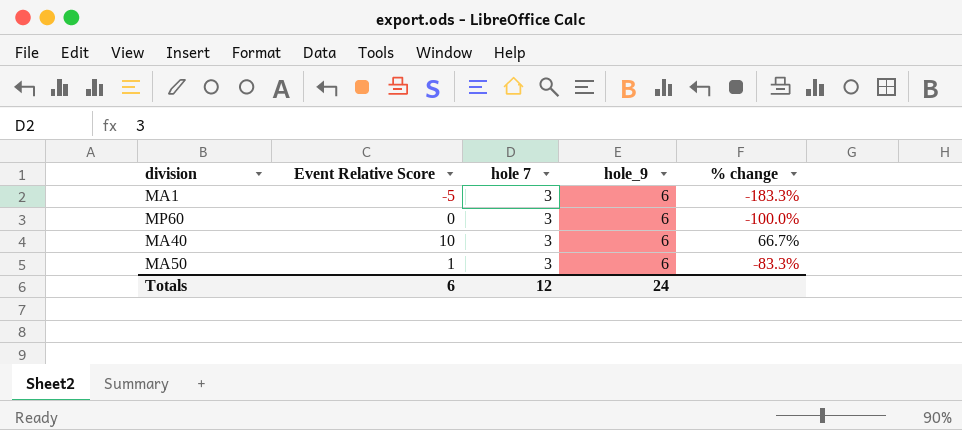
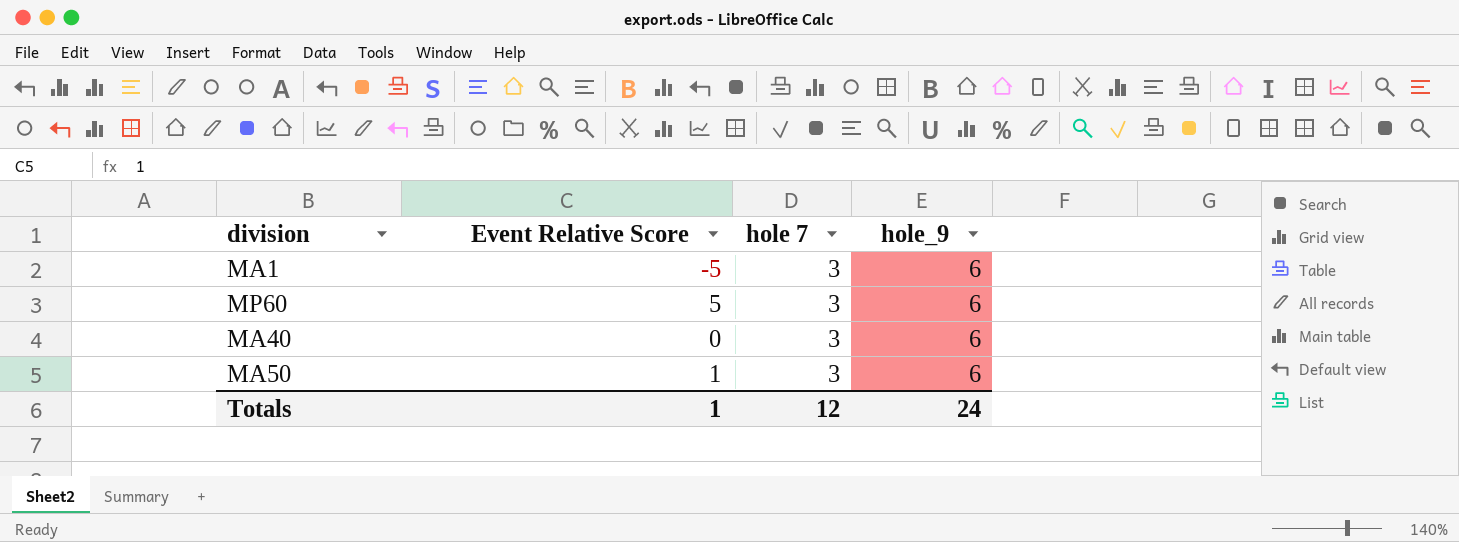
column % change | formula: ([Event Relative Score] - [hole_9]) / [hole_9] -> none
MP60 | Event Relative Score: 0 -> 5
MA40 | Event Relative Score: 10 -> 0
Totals | Event Relative Score: 6 -> 1

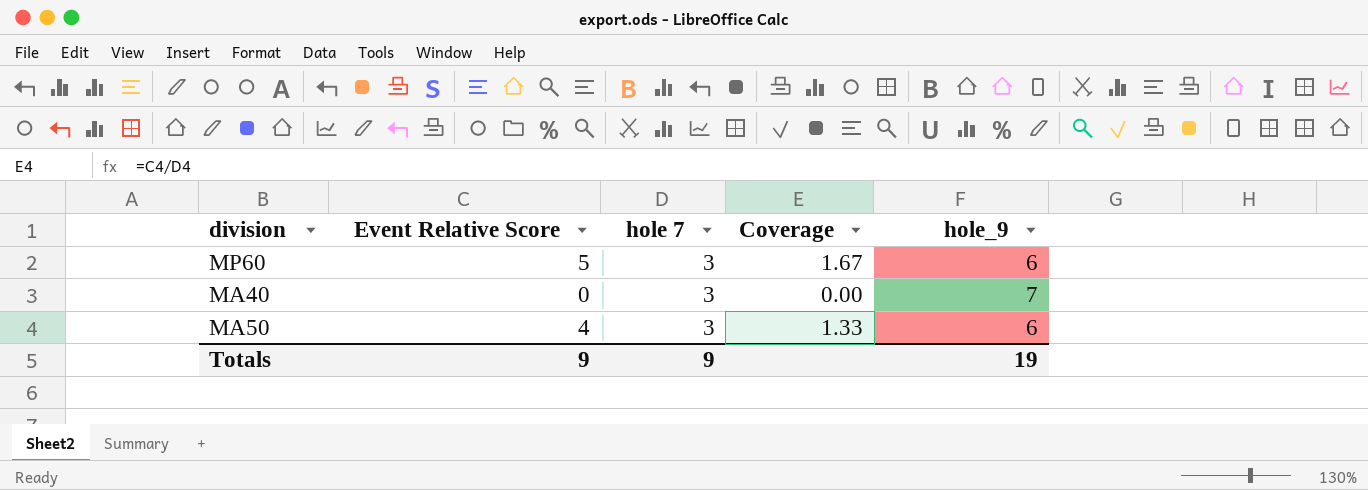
column Coverage | formula: none -> [Event Relative Score] / [hole 7]
row MA1: -5 | 3 | 6 -> none
MA40 | hole_9: 6 -> 7
MA50 | Event Relative Score: 1 -> 4
Totals | Event Relative Score: 1 -> 9
Totals | hole 7: 12 -> 9
Totals | hole_9: 24 -> 19

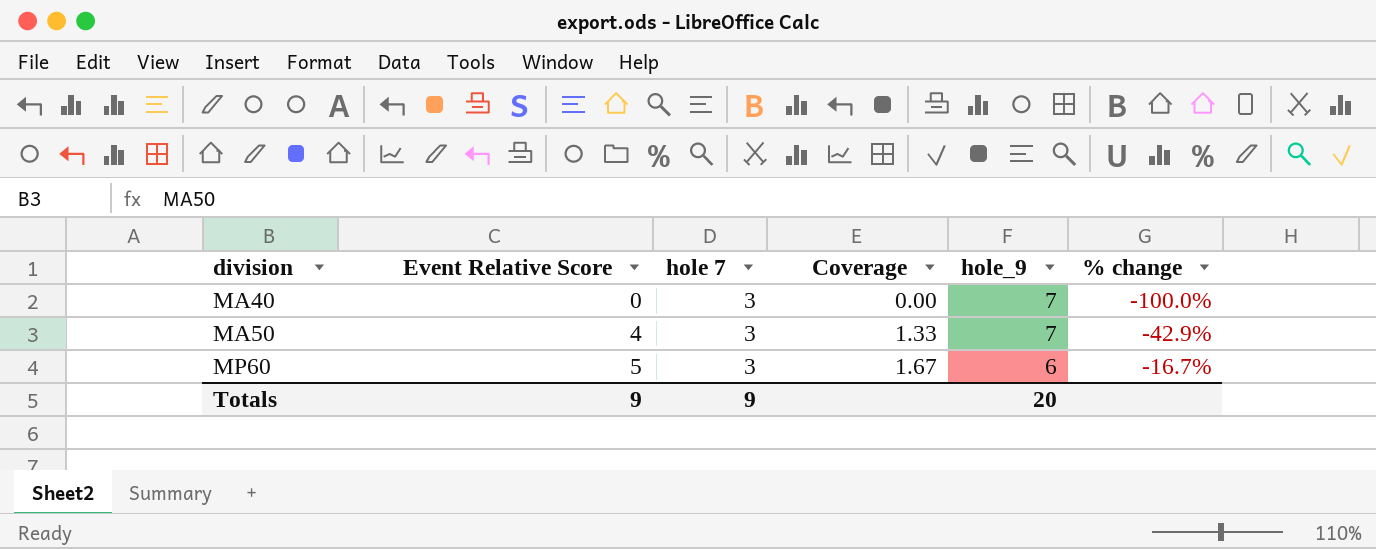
row order: none -> division ascending
column % change | formula: none -> ([Event Relative Score] - [hole_9]) / [hole_9]
MA50 | hole_9: 6 -> 7
Totals | hole_9: 19 -> 20

